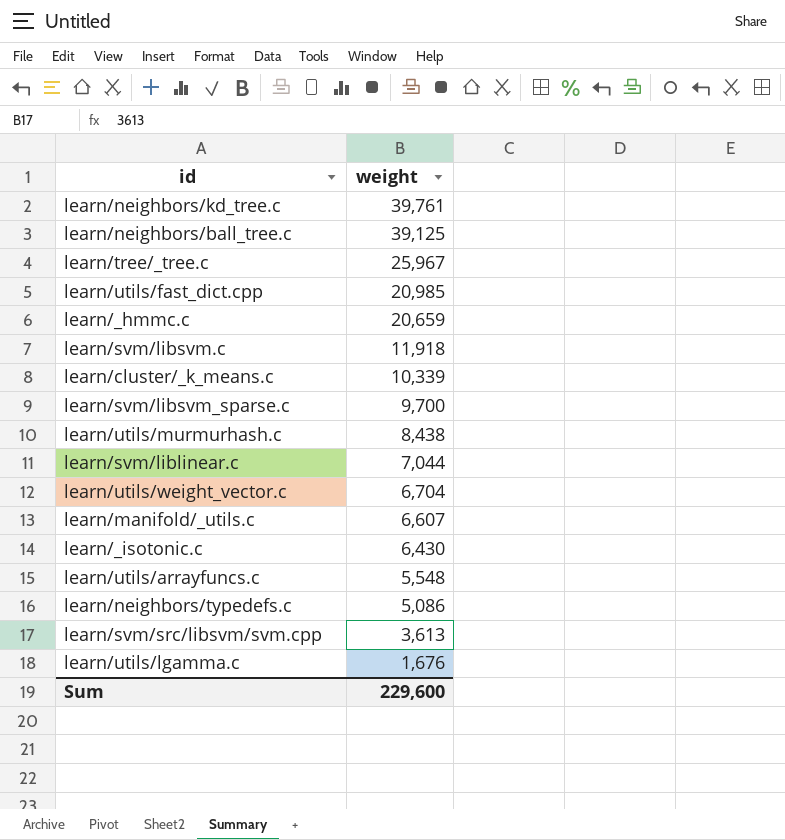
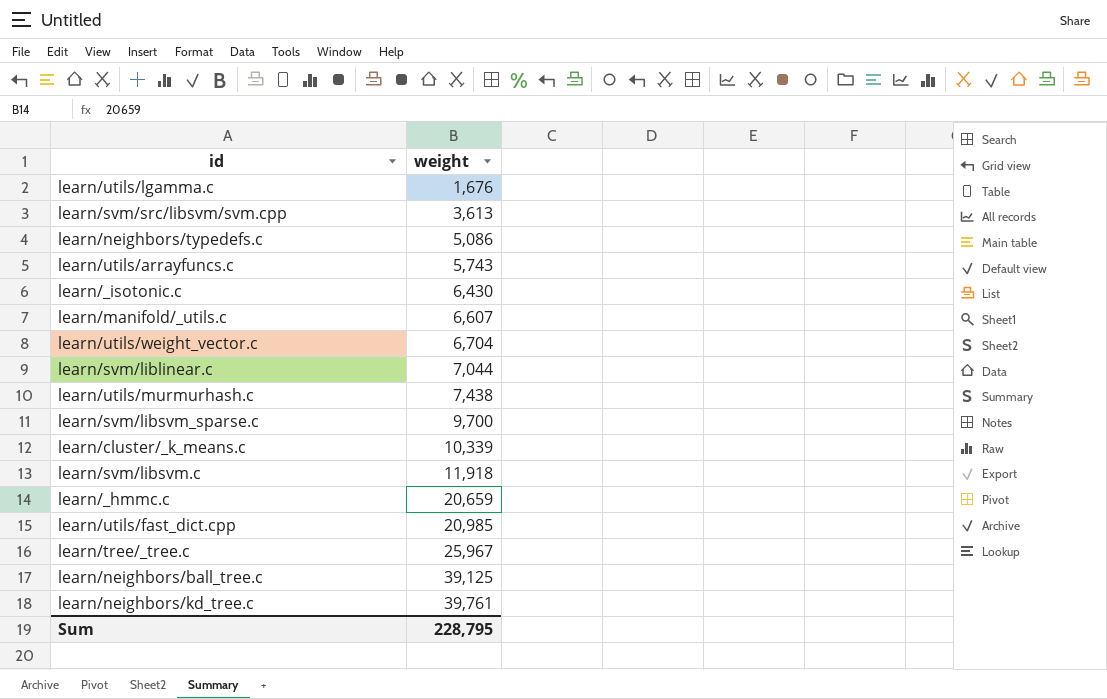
row order: weight descending -> weight ascending
learn/utils/arrayfuncs.c | weight: 5,548 -> 5,743
learn/utils/murmurhash.c | weight: 8,438 -> 7,438
Sum | weight: 229,600 -> 228,795

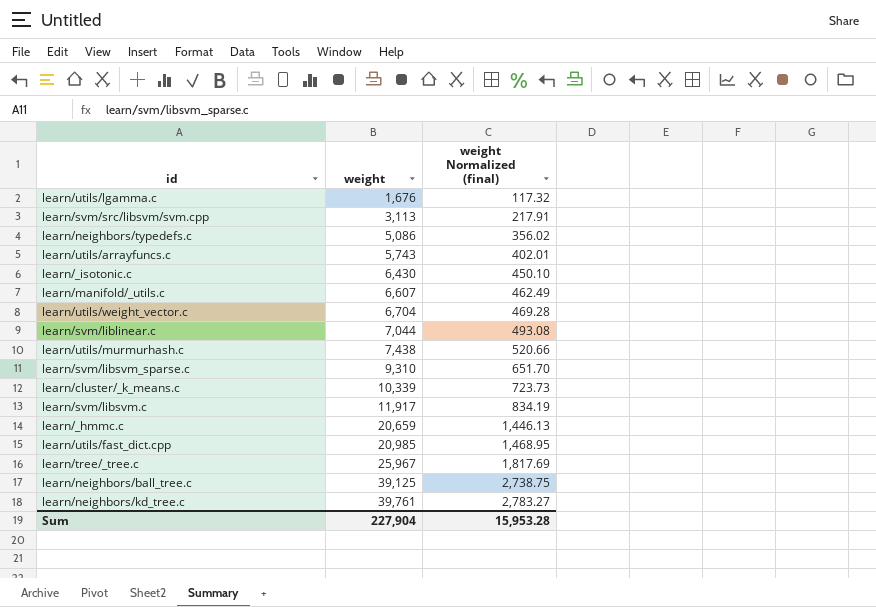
column weight Normalized (final) | formula: none -> [weight] * 0.07
learn/svm/src/libsvm/svm.cpp | weight: 3,613 -> 3,113
learn/svm/libsvm_sparse.c | weight: 9,700 -> 9,310
learn/svm/libsvm.c | weight: 11,918 -> 11,917
Sum | weight: 228,795 -> 227,904

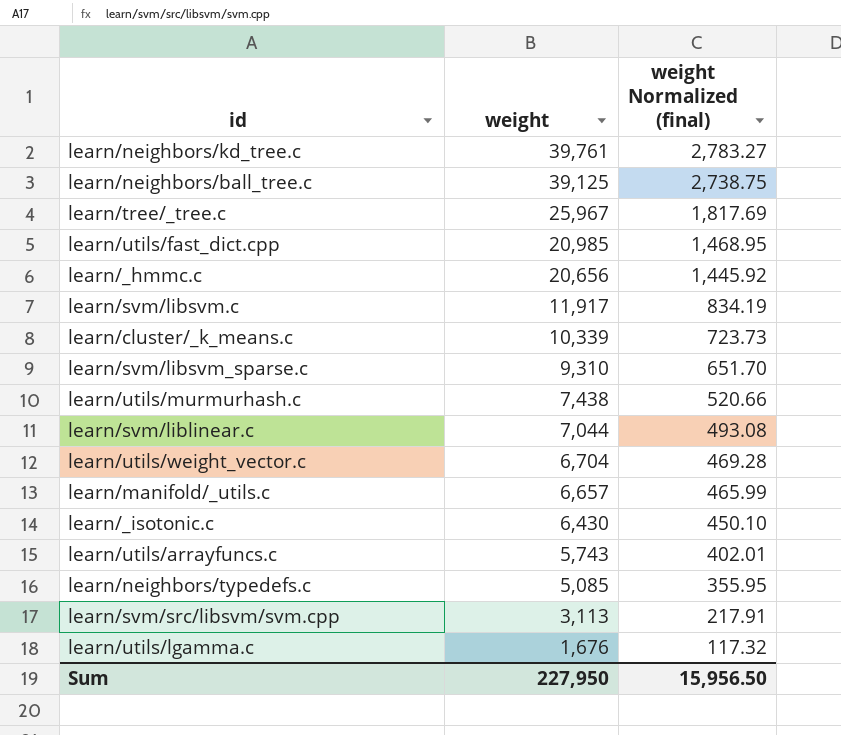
row order: weight ascending -> weight descending
learn/_hmmc.c | weight: 20,659 -> 20,656
learn/_hmmc.c | weight Normalized (final): 1,446.13 -> 1,445.92
learn/manifold/_utils.c | weight: 6,607 -> 6,657
learn/manifold/_utils.c | weight Normalized (final): 462.49 -> 465.99
learn/neighbors/typedefs.c | weight: 5,086 -> 5,085
learn/neighbors/typedefs.c | weight Normalized (final): 356.02 -> 355.95
Sum | weight: 227,904 -> 227,950
Sum | weight Normalized (final): 15,953.28 -> 15,956.50

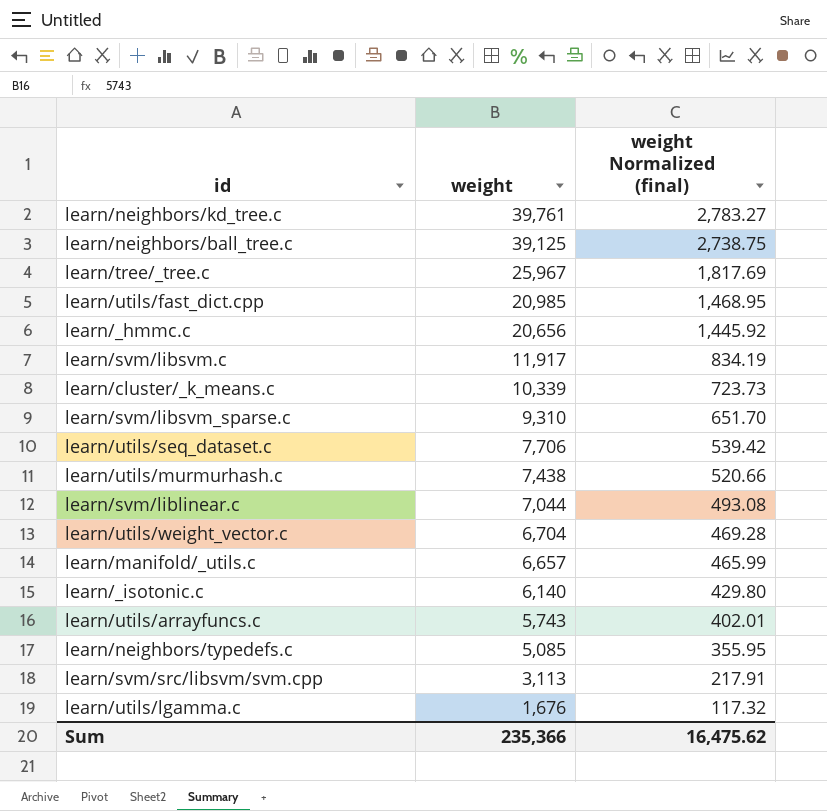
row learn/utils/seq_dataset.c: none -> 7,706 | 539.42
learn/_isotonic.c | weight: 6,430 -> 6,140
learn/_isotonic.c | weight Normalized (final): 450.10 -> 429.80
Sum | weight: 227,950 -> 235,366
Sum | weight Normalized (final): 15,956.50 -> 16,475.62

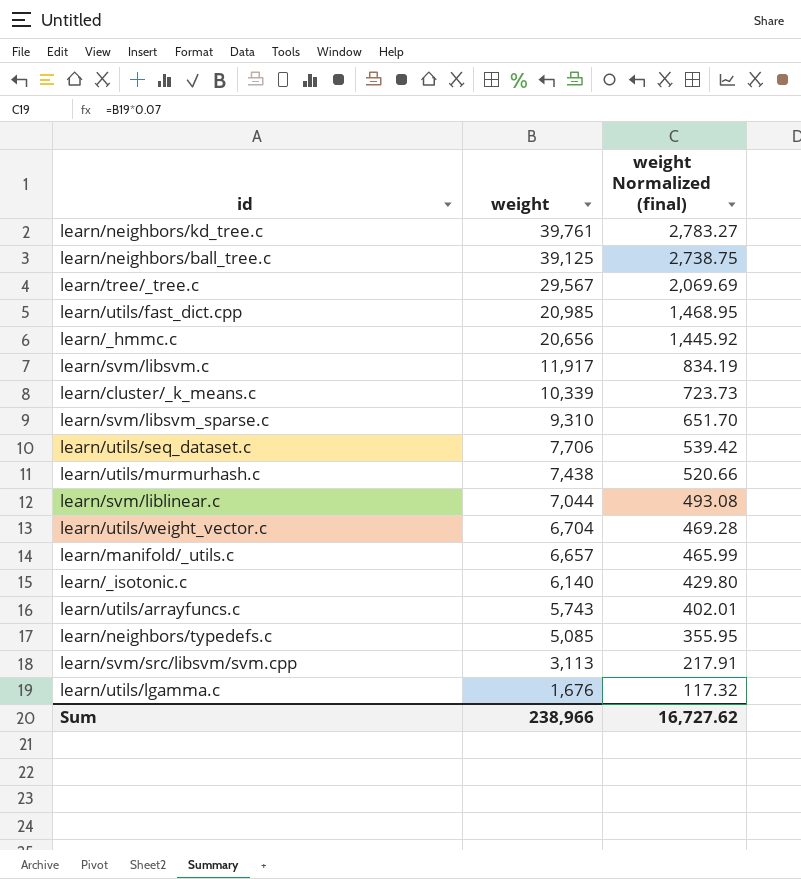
learn/tree/_tree.c | weight: 25,967 -> 29,567
learn/tree/_tree.c | weight Normalized (final): 1,817.69 -> 2,069.69
Sum | weight: 235,366 -> 238,966
Sum | weight Normalized (final): 16,475.62 -> 16,727.62

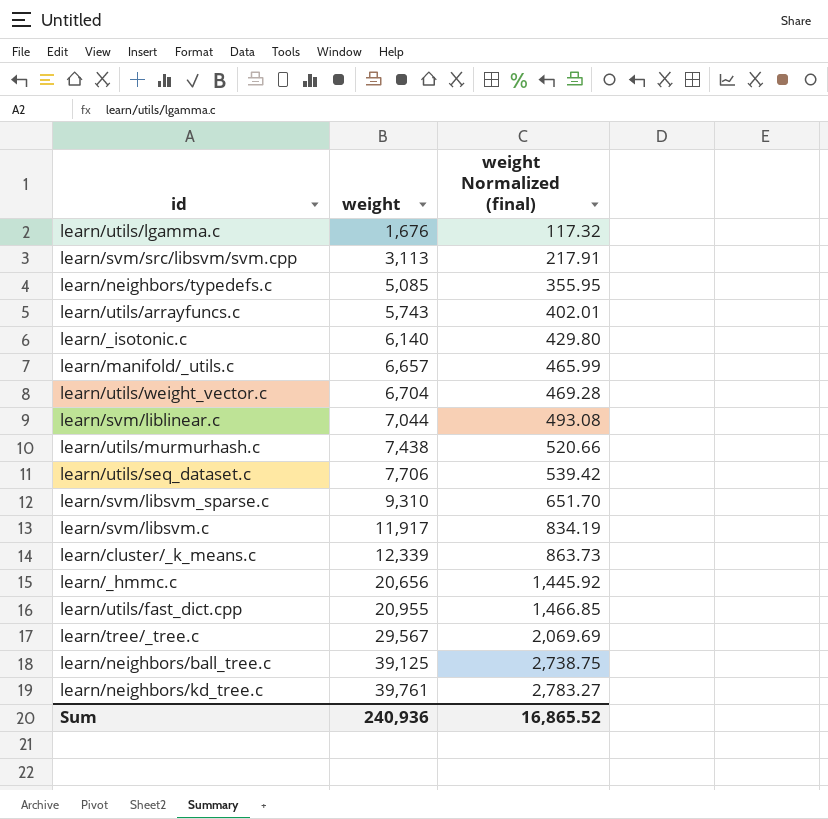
row order: weight descending -> weight ascending
learn/cluster/_k_means.c | weight: 10,339 -> 12,339
learn/cluster/_k_means.c | weight Normalized (final): 723.73 -> 863.73
learn/utils/fast_dict.cpp | weight: 20,985 -> 20,955
learn/utils/fast_dict.cpp | weight Normalized (final): 1,468.95 -> 1,466.85
Sum | weight: 238,966 -> 240,936
Sum | weight Normalized (final): 16,727.62 -> 16,865.52

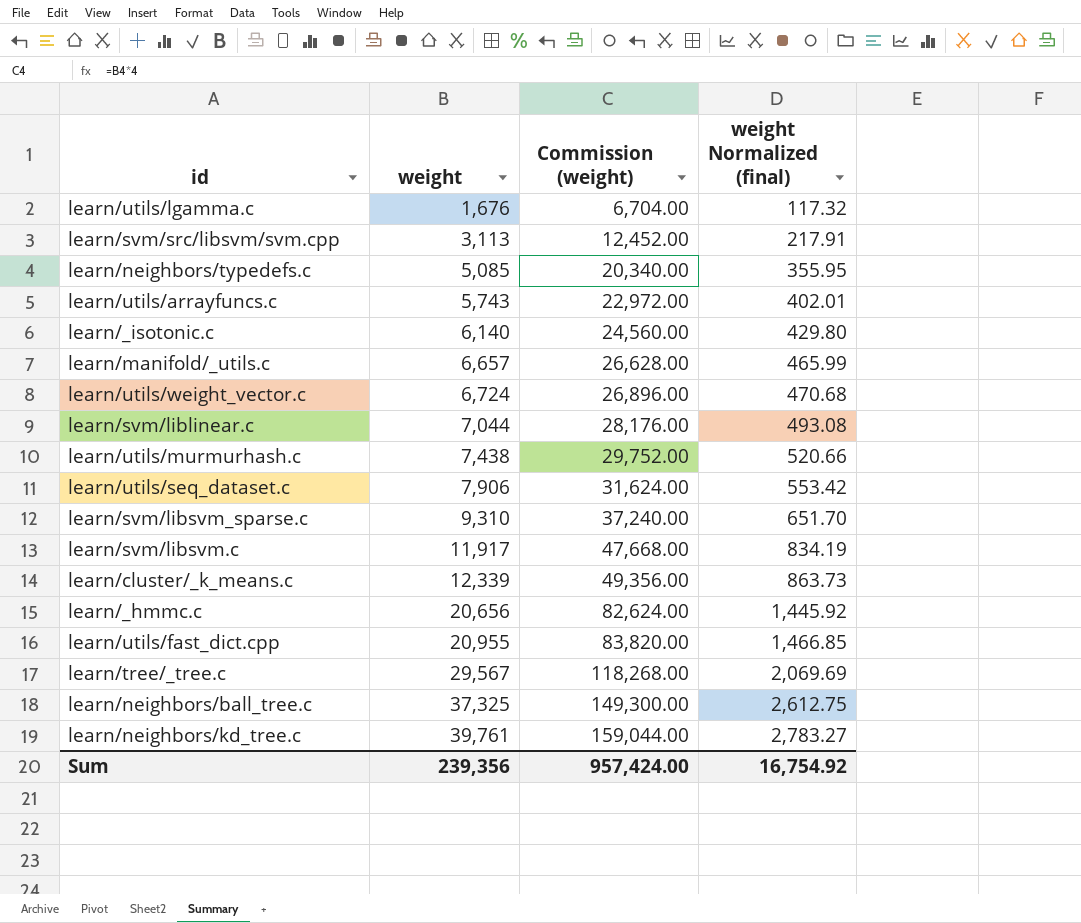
column Commission (weight) | formula: none -> [weight] * 4
learn/utils/weight_vector.c | weight: 6,704 -> 6,724
learn/utils/weight_vector.c | weight Normalized (final): 469.28 -> 470.68
learn/utils/seq_dataset.c | weight: 7,706 -> 7,906
learn/utils/seq_dataset.c | weight Normalized (final): 539.42 -> 553.42
learn/neighbors/ball_tree.c | weight: 39,125 -> 37,325
learn/neighbors/ball_tree.c | weight Normalized (final): 2,738.75 -> 2,612.75
Sum | weight: 240,936 -> 239,356
Sum | weight Normalized (final): 16,865.52 -> 16,754.92

